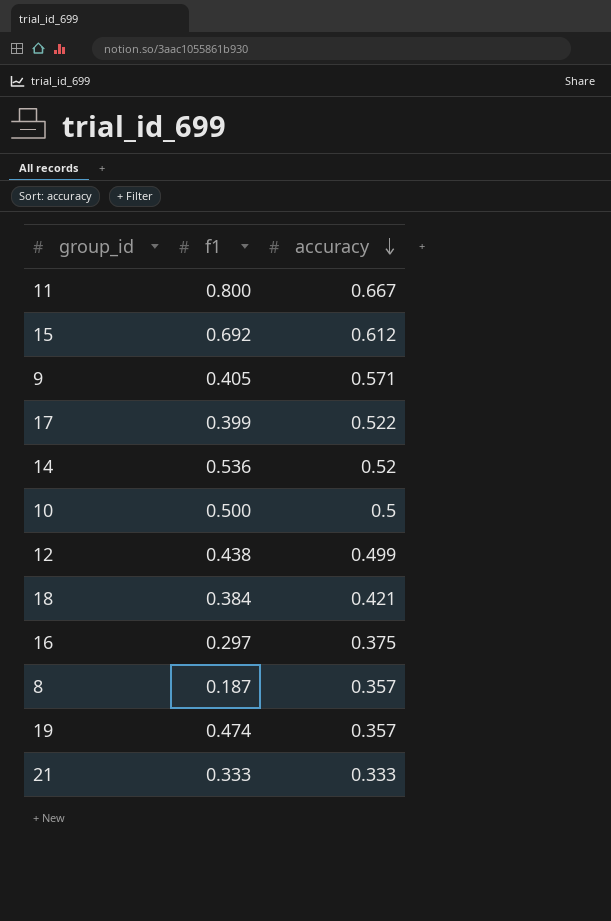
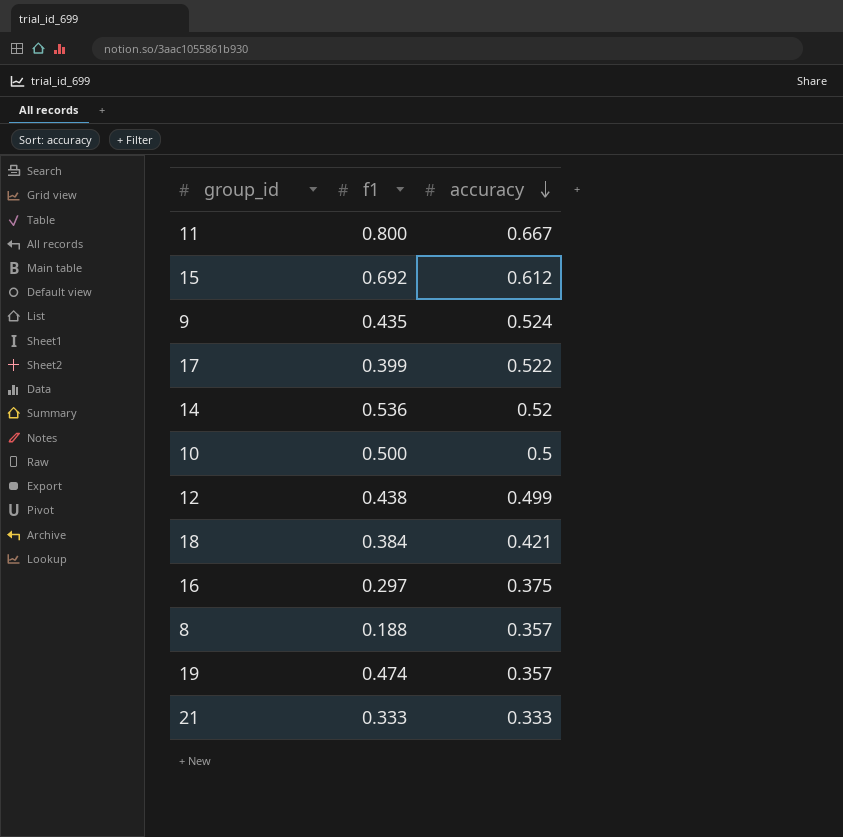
9 | f1: 0.405 -> 0.435
9 | accuracy: 0.571 -> 0.524
8 | f1: 0.187 -> 0.188

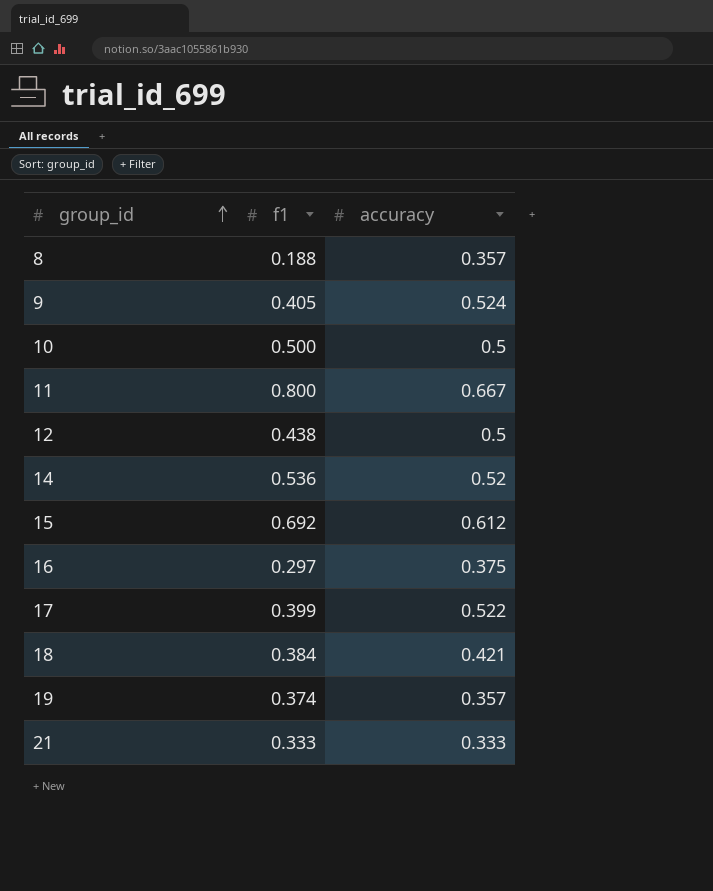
row order: accuracy descending -> group_id ascending
9 | f1: 0.435 -> 0.405
12 | accuracy: 0.499 -> 0.5
19 | f1: 0.474 -> 0.374

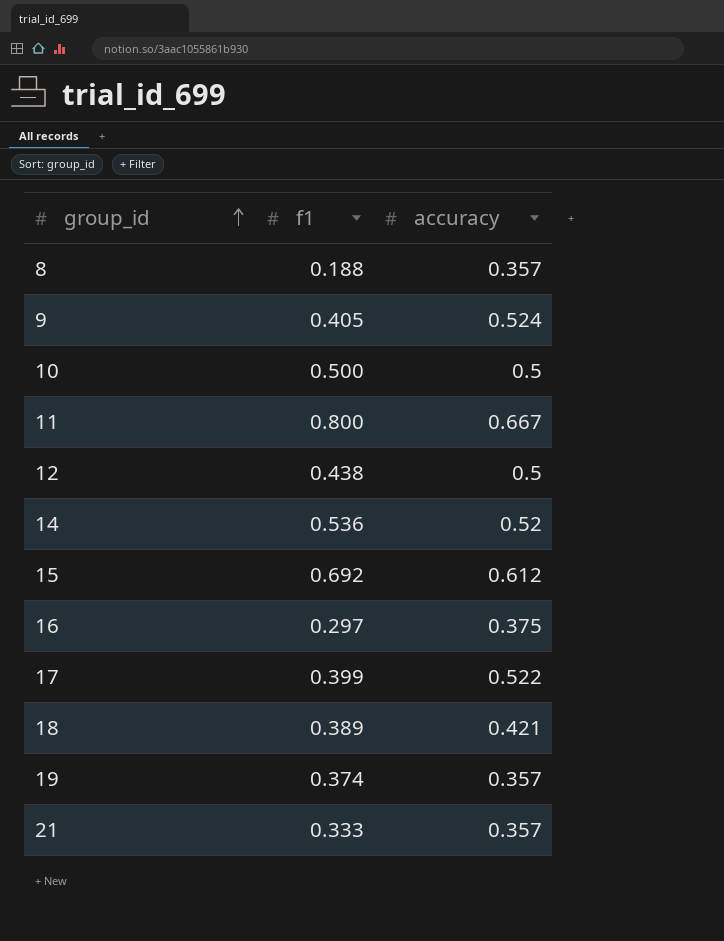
18 | f1: 0.384 -> 0.389
21 | accuracy: 0.333 -> 0.357

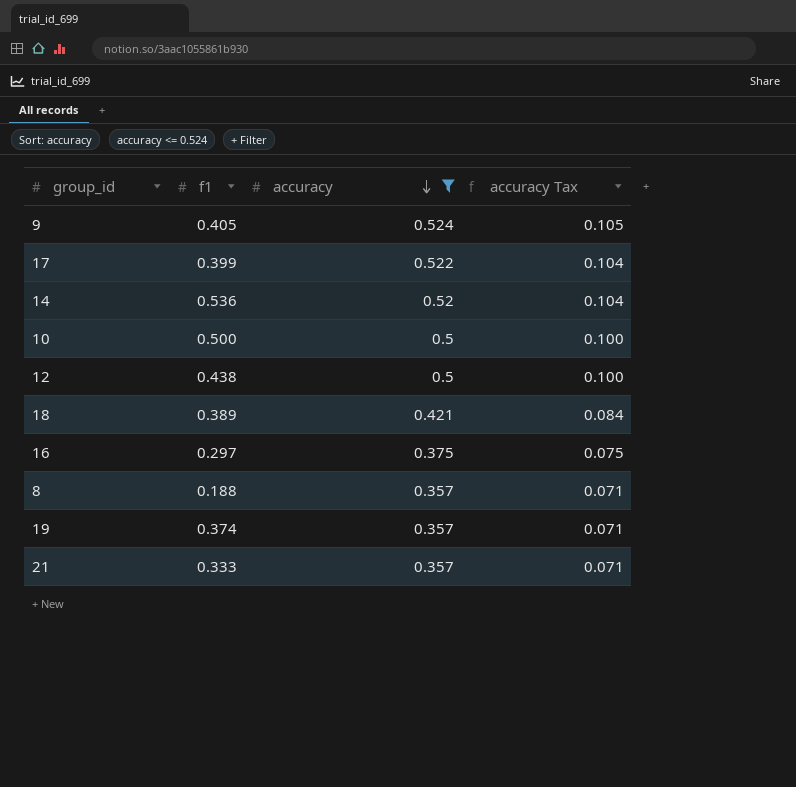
filter: none -> accuracy <= 0.524
row order: group_id ascending -> accuracy descending
column accuracy Tax | formula: none -> [accuracy] * 0.2

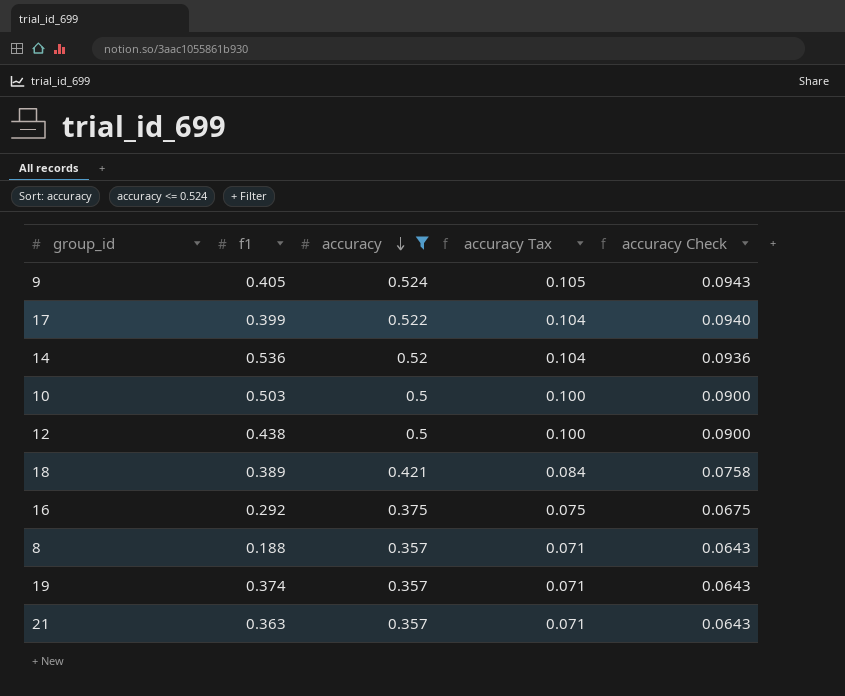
column accuracy Check | formula: none -> [accuracy] * 0.18
10 | f1: 0.500 -> 0.503
16 | f1: 0.297 -> 0.292
21 | f1: 0.333 -> 0.363

